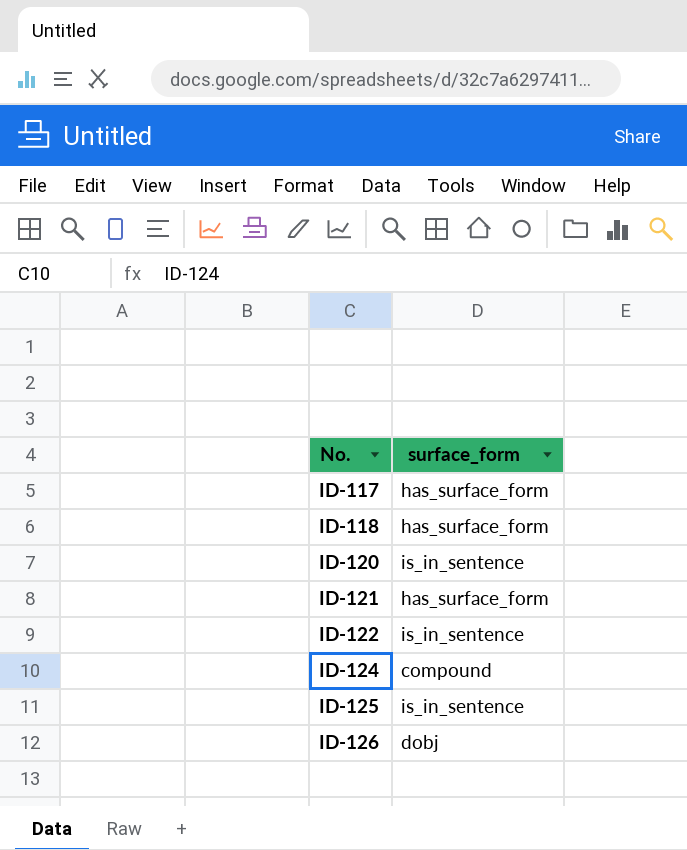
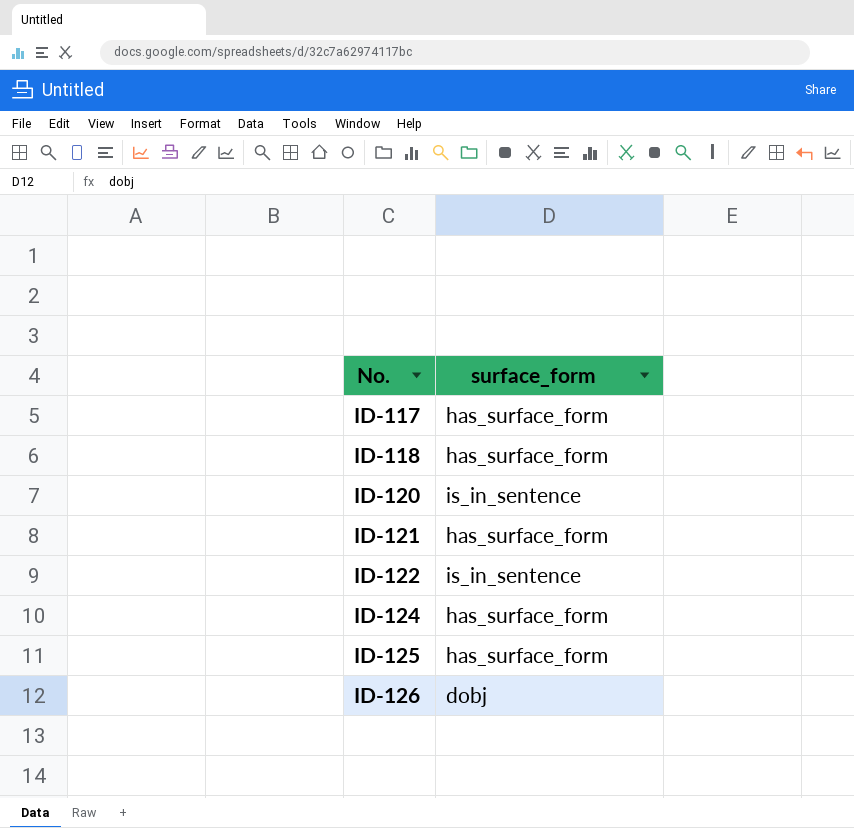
ID-124 | surface_form: compound -> has_surface_form
ID-125 | surface_form: is_in_sentence -> has_surface_form

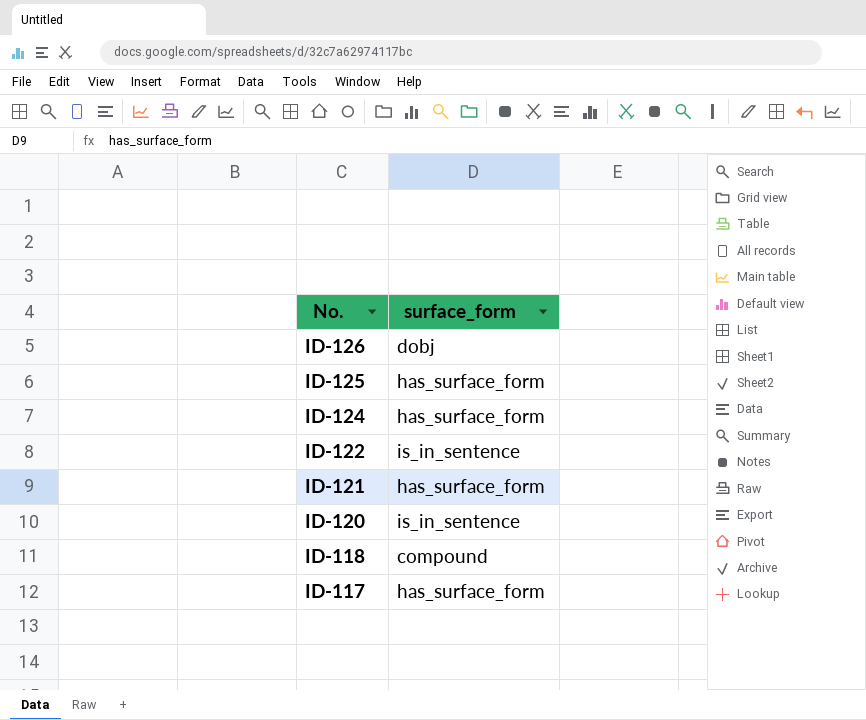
row order: No. ascending -> No. descending
ID-118 | surface_form: has_surface_form -> compound

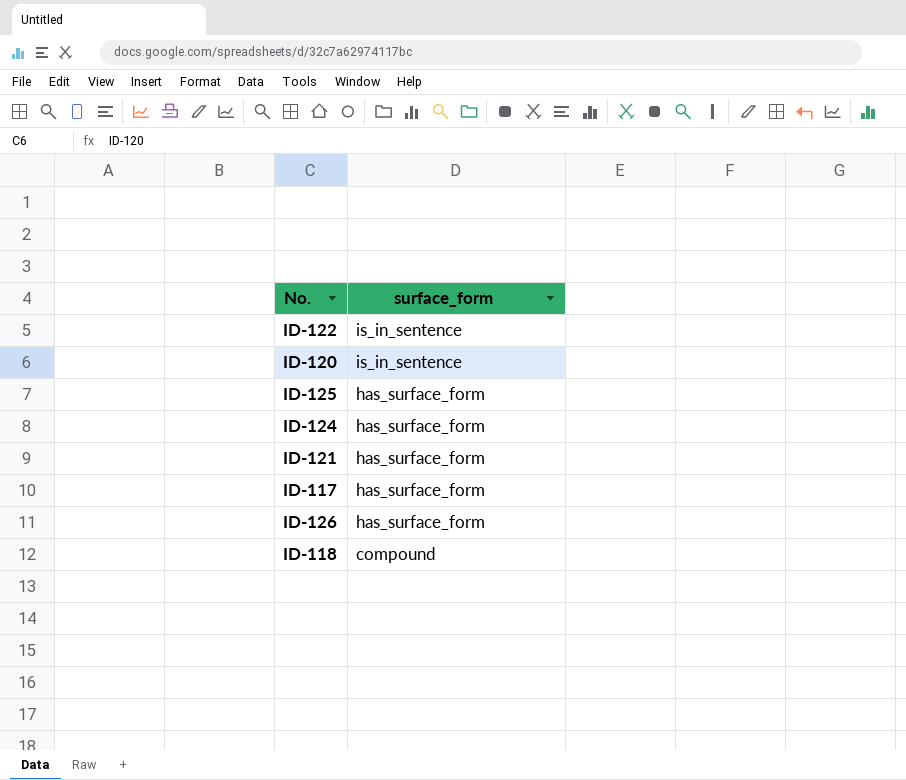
row order: No. descending -> surface_form descending
ID-126 | surface_form: dobj -> has_surface_form

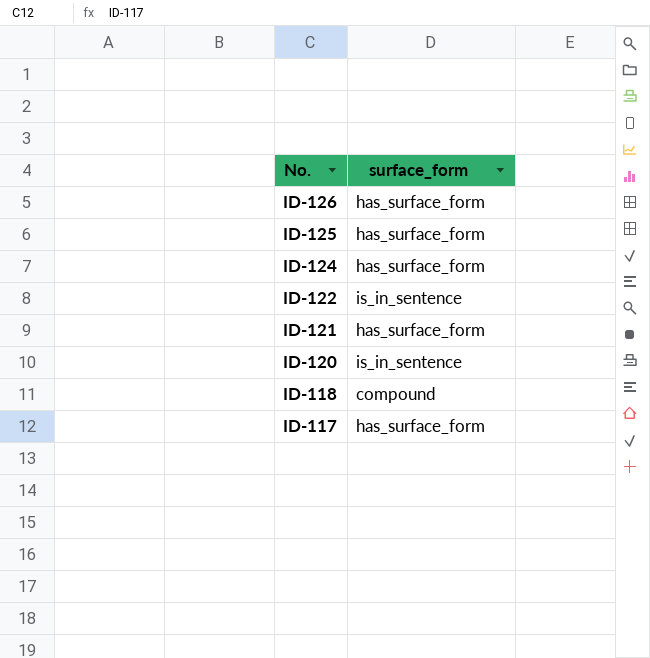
row order: surface_form descending -> No. descending

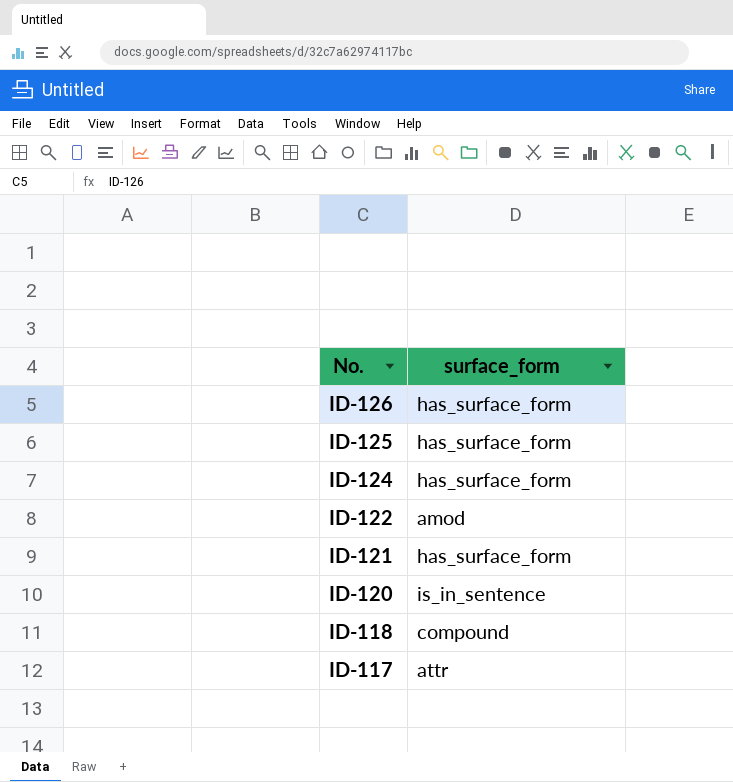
ID-122 | surface_form: is_in_sentence -> amod
ID-117 | surface_form: has_surface_form -> attr

